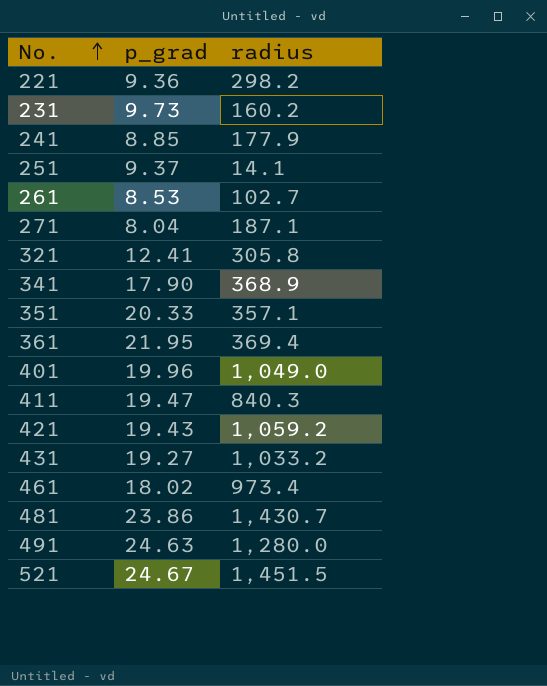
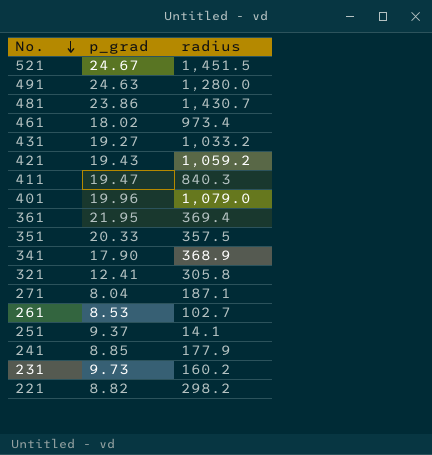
row order: No. ascending -> No. descending
401 | radius: 1,049.0 -> 1,079.0
351 | radius: 357.1 -> 357.5
221 | p_grad: 9.36 -> 8.82

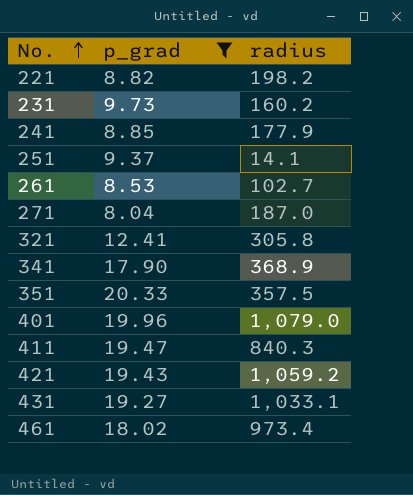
filter: none -> p_grad <= 20.33
row order: No. descending -> No. ascending
221 | radius: 298.2 -> 198.2
271 | radius: 187.1 -> 187.0
431 | radius: 1,033.2 -> 1,033.1

